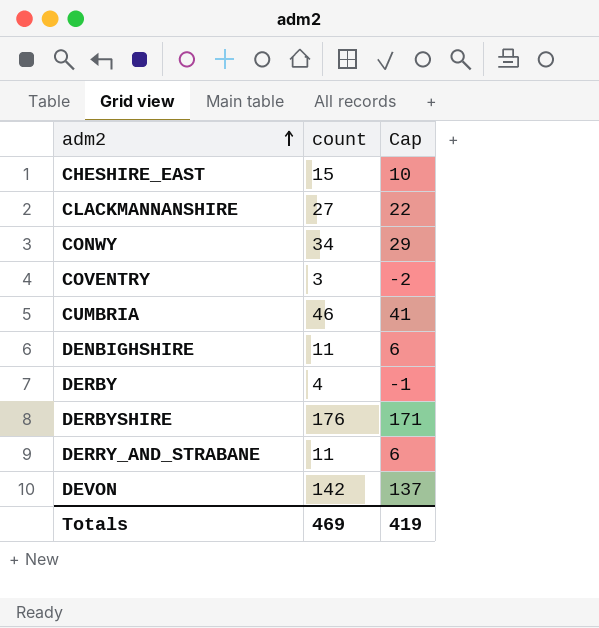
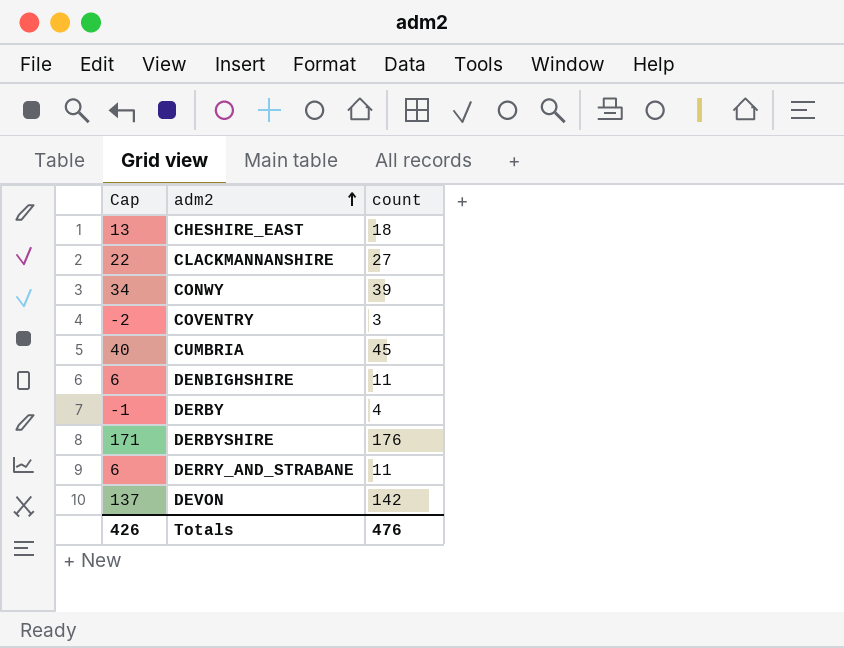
column Cap | position: 3 -> 1
CHESHIRE_EAST | Cap: 10 -> 13
CHESHIRE_EAST | count: 15 -> 18
CONWY | Cap: 29 -> 34
CONWY | count: 34 -> 39
CUMBRIA | Cap: 41 -> 40
CUMBRIA | count: 46 -> 45
Totals | Cap: 419 -> 426
Totals | count: 469 -> 476

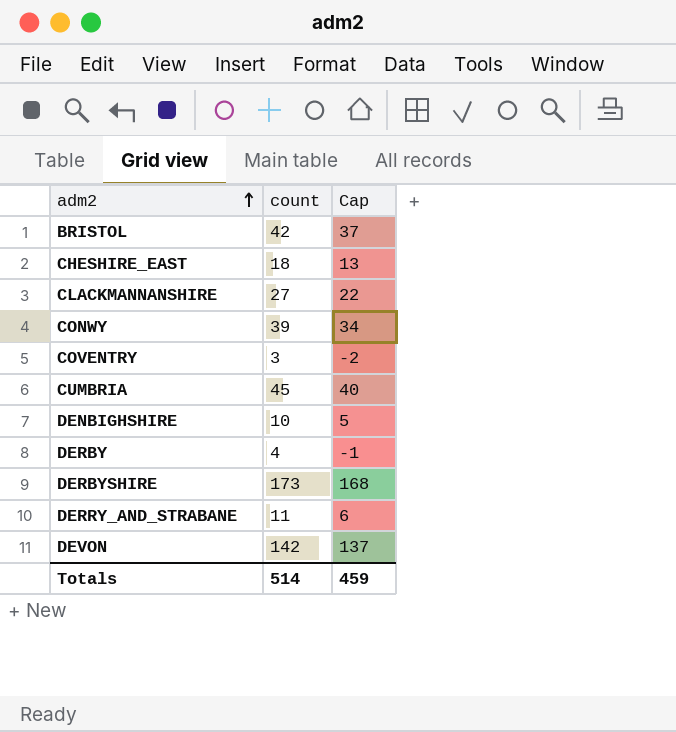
column Cap | position: 1 -> 3
row BRISTOL: none -> 42 | 37
DENBIGHSHIRE | count: 11 -> 10
DENBIGHSHIRE | Cap: 6 -> 5
DERBYSHIRE | count: 176 -> 173
DERBYSHIRE | Cap: 171 -> 168
Totals | count: 476 -> 514
Totals | Cap: 426 -> 459

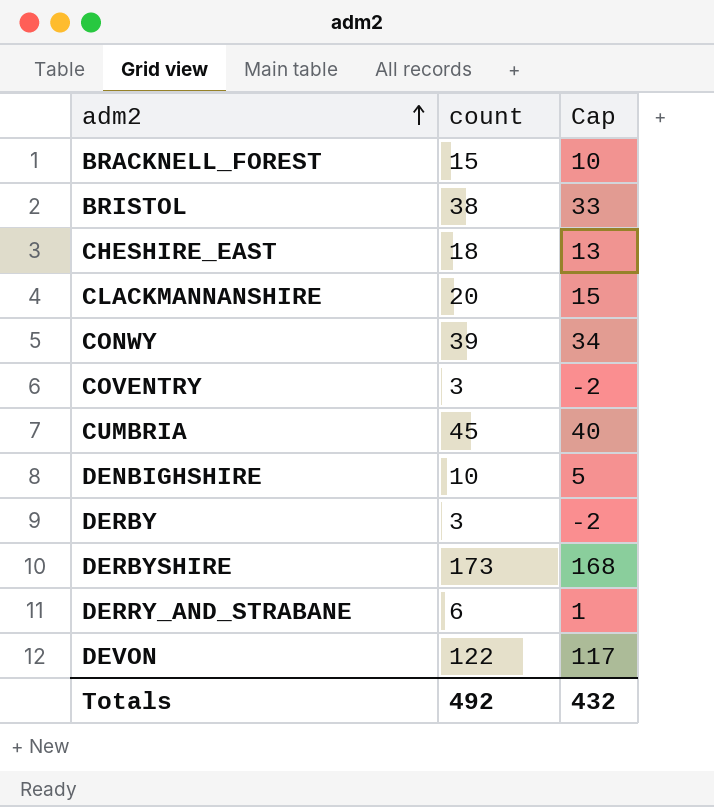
row BRACKNELL_FOREST: none -> 15 | 10
BRISTOL | count: 42 -> 38
BRISTOL | Cap: 37 -> 33
CLACKMANNANSHIRE | count: 27 -> 20
CLACKMANNANSHIRE | Cap: 22 -> 15
DERBY | count: 4 -> 3
DERBY | Cap: -1 -> -2
DERRY_AND_STRABANE | count: 11 -> 6
DERRY_AND_STRABANE | Cap: 6 -> 1
DEVON | count: 142 -> 122
DEVON | Cap: 137 -> 117
Totals | count: 514 -> 492
Totals | Cap: 459 -> 432

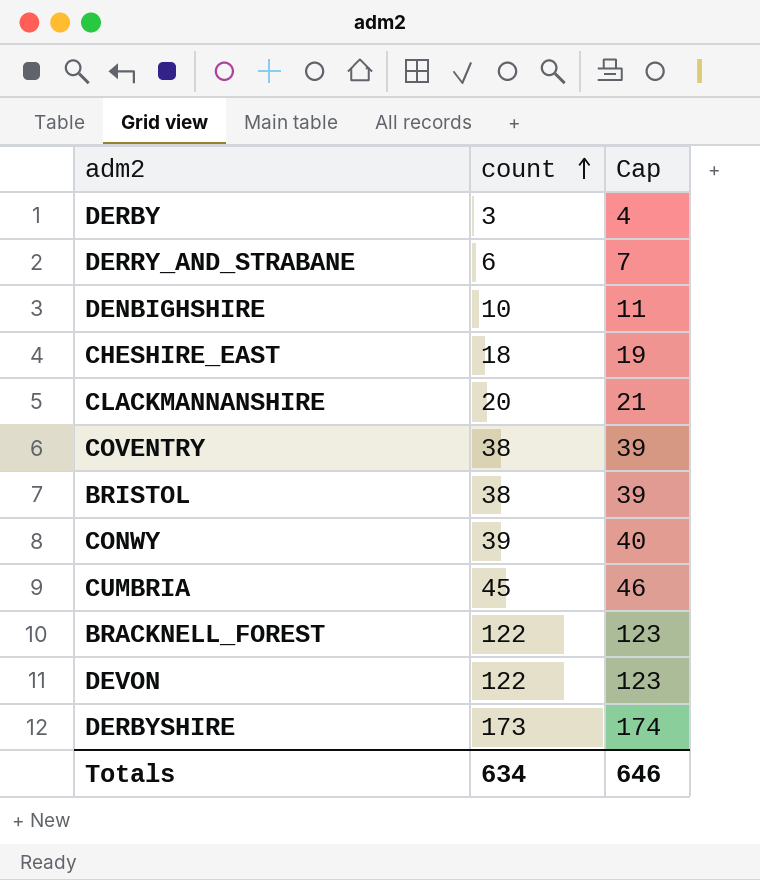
row order: adm2 ascending -> count ascending
column Cap | formula: [count] - 5 -> [count] + 1
COVENTRY | count: 3 -> 38
BRACKNELL_FOREST | count: 15 -> 122
Totals | count: 492 -> 634
Totals | Cap: 432 -> 646

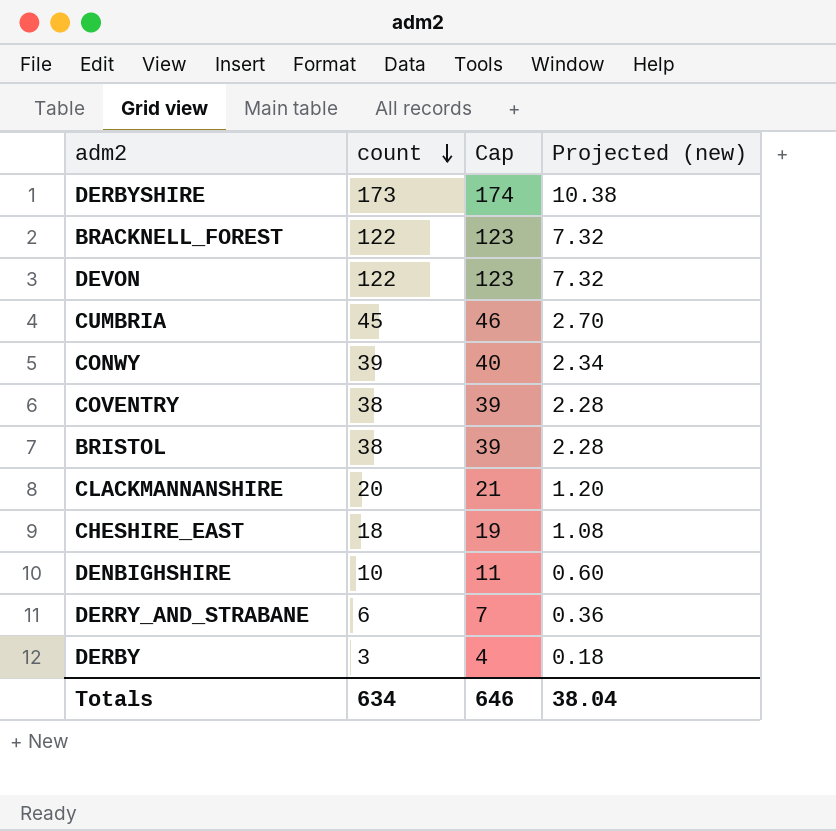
row order: count ascending -> count descending
column Projected (new) | formula: none -> [count] * 0.06

